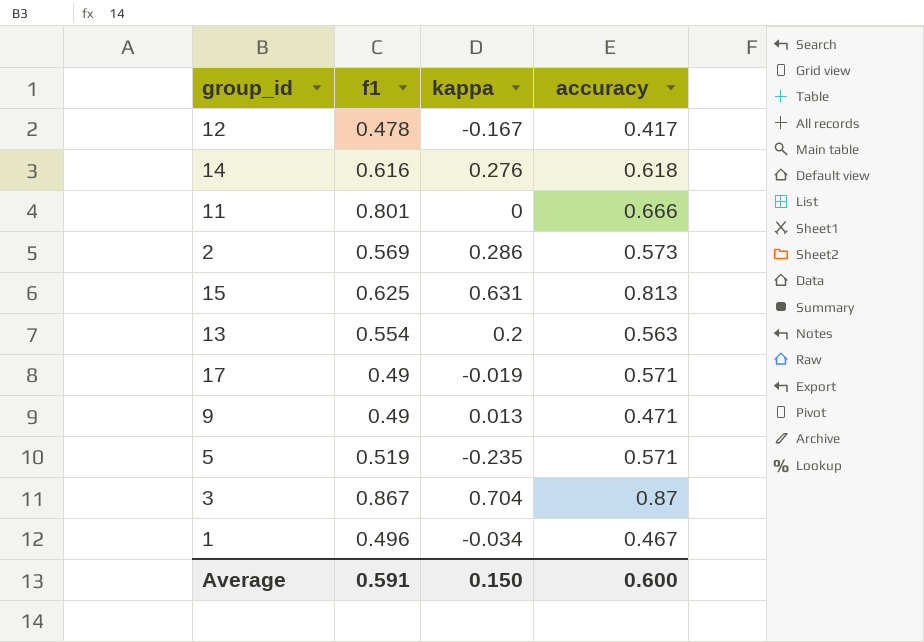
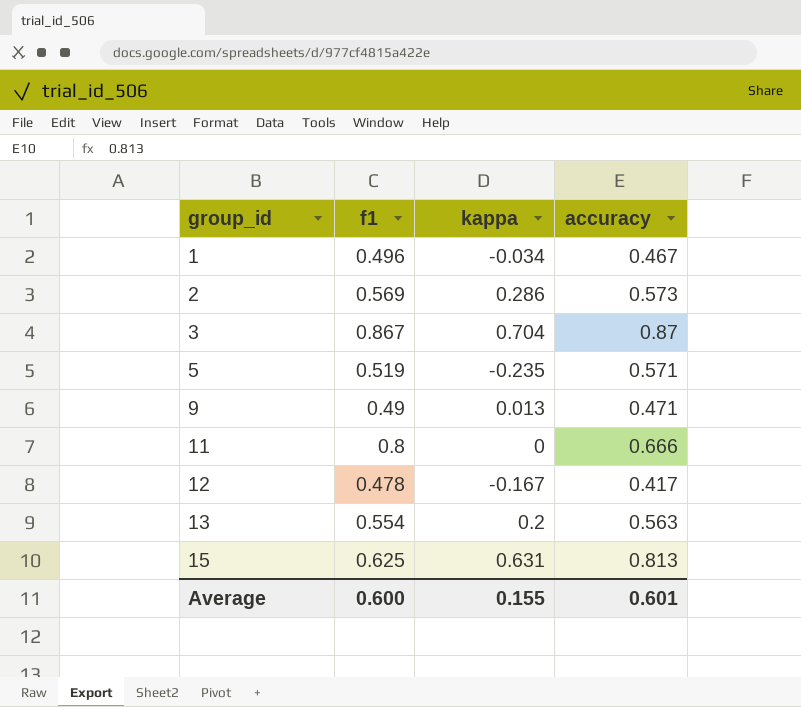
row order: none -> group_id ascending
row 14: 0.616 | 0.276 | 0.618 -> none
row 17: 0.49 | -0.019 | 0.571 -> none
11 | f1: 0.801 -> 0.8
Average | f1: 0.591 -> 0.600
Average | kappa: 0.150 -> 0.155
Average | accuracy: 0.600 -> 0.601

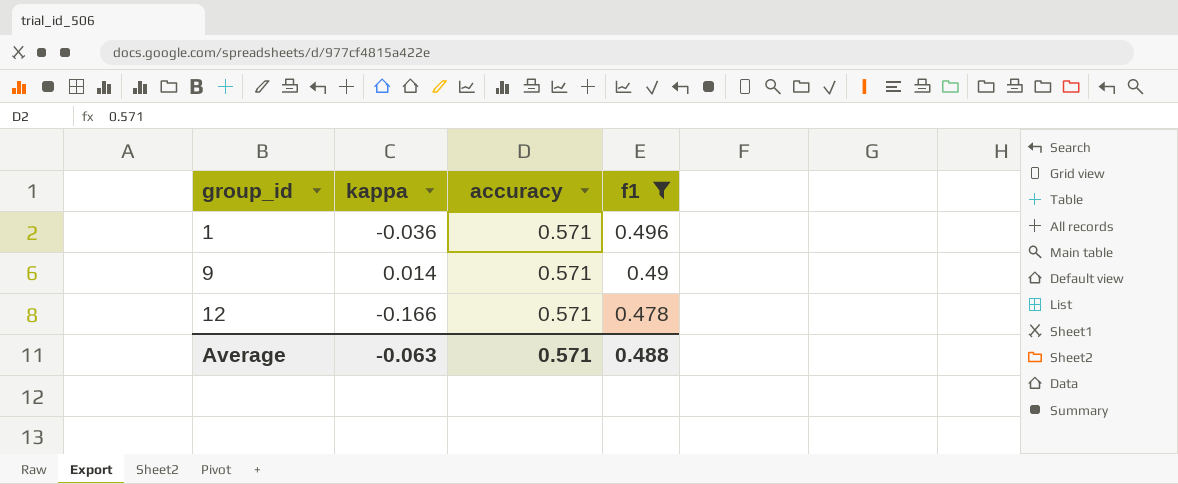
filter: none -> f1 <= 0.496
column f1 | position: 2 -> 4
1 | kappa: -0.034 -> -0.036
1 | accuracy: 0.467 -> 0.571
9 | kappa: 0.013 -> 0.014
9 | accuracy: 0.471 -> 0.571
12 | kappa: -0.167 -> -0.166
12 | accuracy: 0.417 -> 0.571
Average | kappa: 0.155 -> -0.063
Average | accuracy: 0.601 -> 0.571
Average | f1: 0.600 -> 0.488

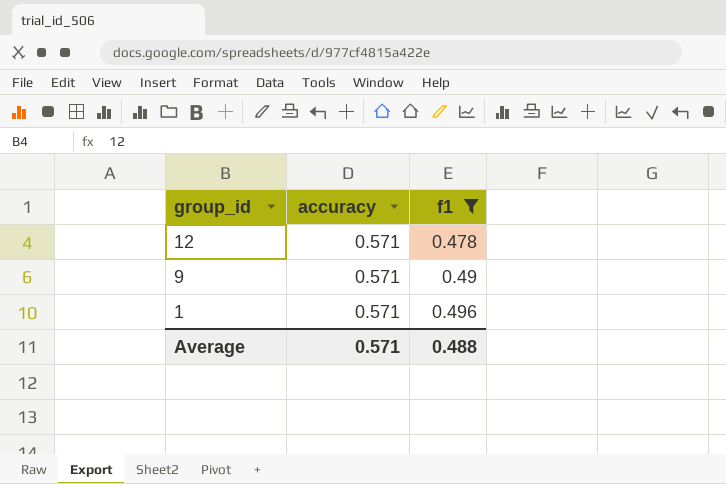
row order: group_id ascending -> group_id descending
column kappa | position: 2 -> none

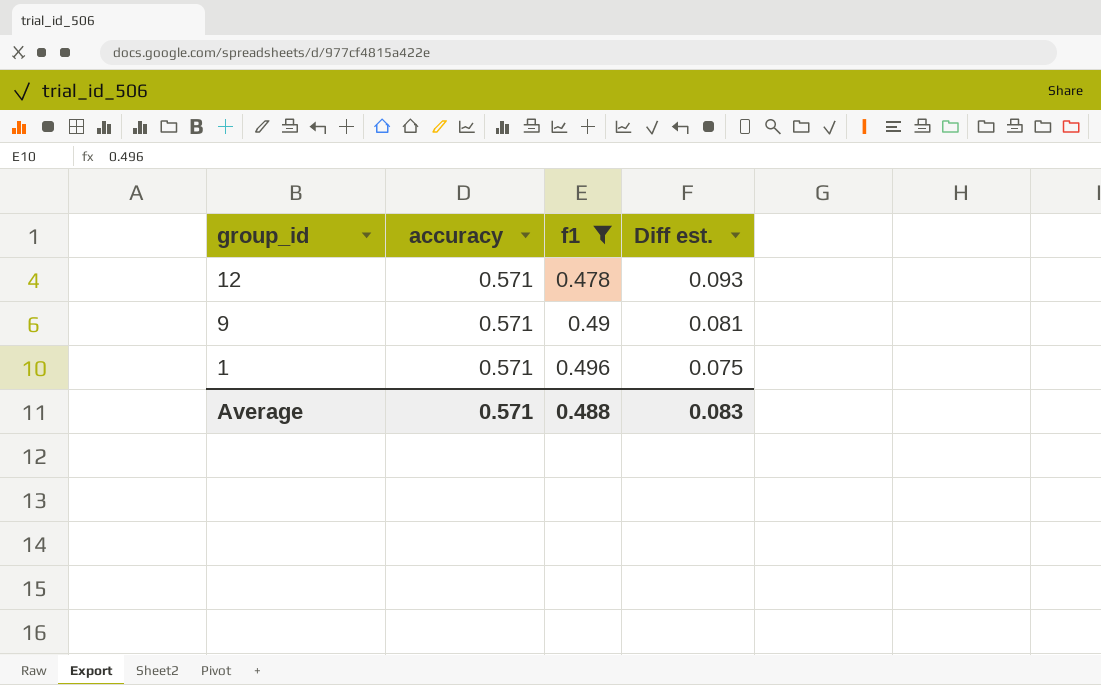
column Diff est. | formula: none -> [accuracy] - [f1]

